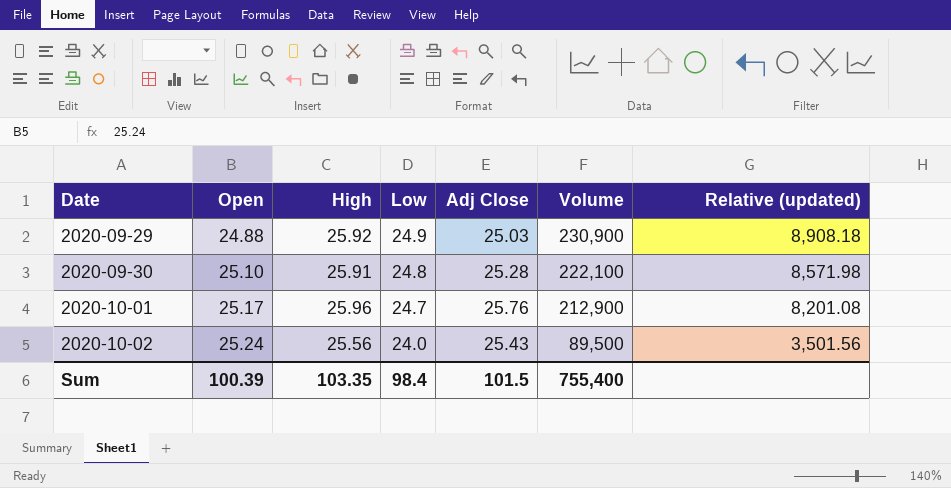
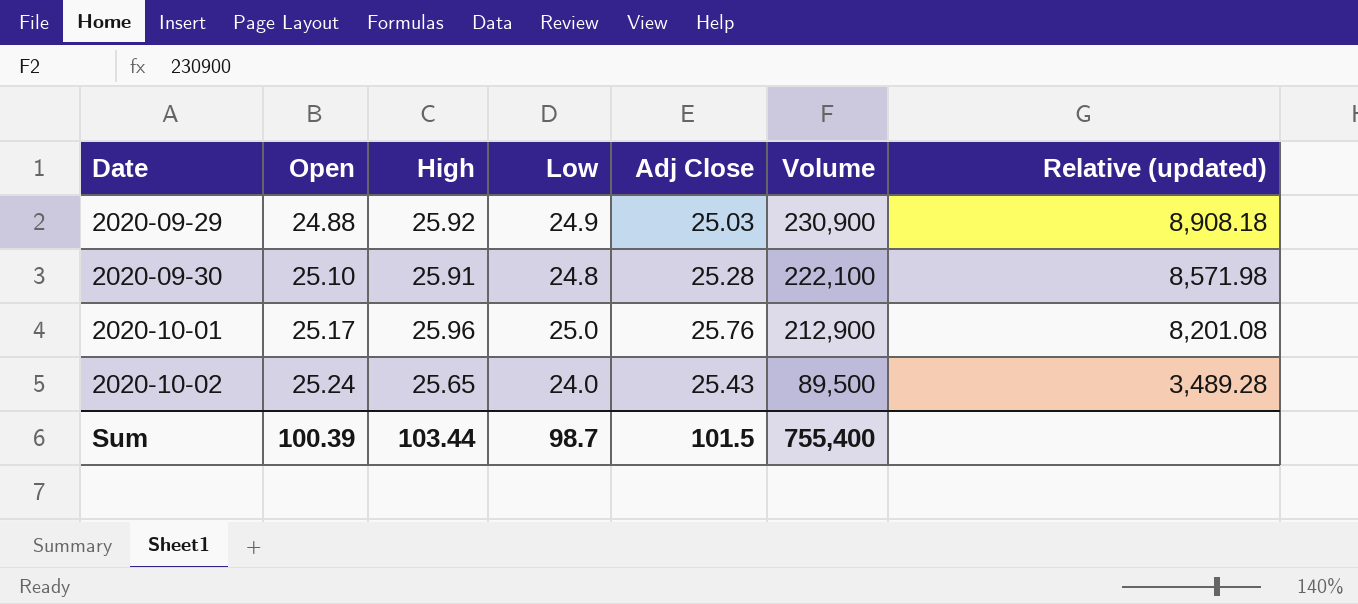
2020-10-01 | Low: 24.7 -> 25.0
2020-10-02 | High: 25.56 -> 25.65
2020-10-02 | Relative (updated): 3,501.56 -> 3,489.28
Sum | High: 103.35 -> 103.44
Sum | Low: 98.4 -> 98.7

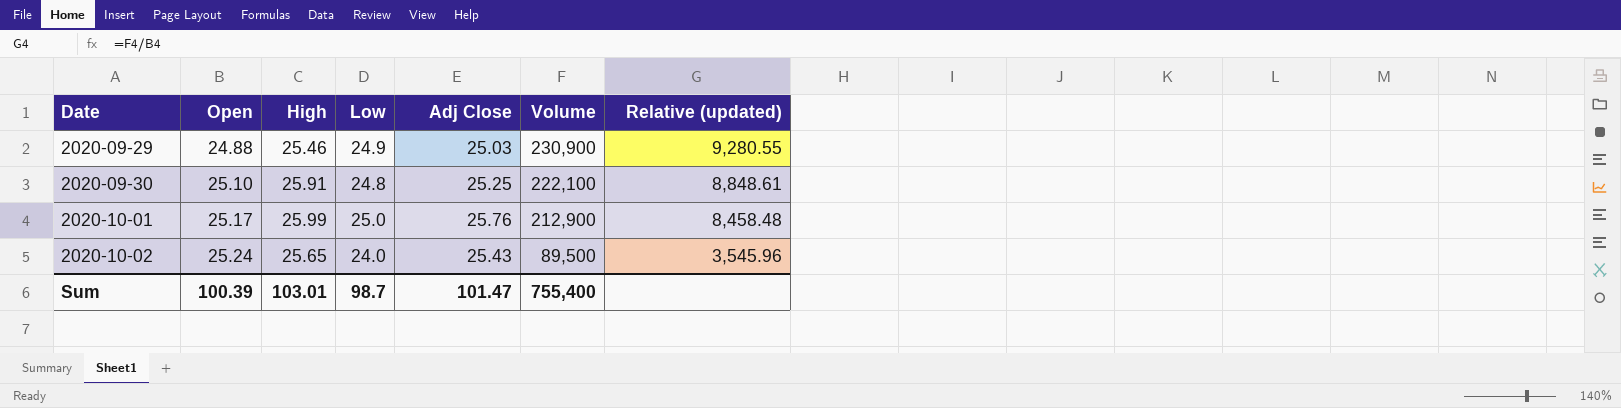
column Relative (updated) | formula: [Volume] / [High] -> [Volume] / [Open]
2020-09-29 | High: 25.92 -> 25.46
2020-09-30 | Adj Close: 25.28 -> 25.25
2020-10-01 | High: 25.96 -> 25.99
Sum | High: 103.44 -> 103.01
Sum | Adj Close: 101.5 -> 101.47

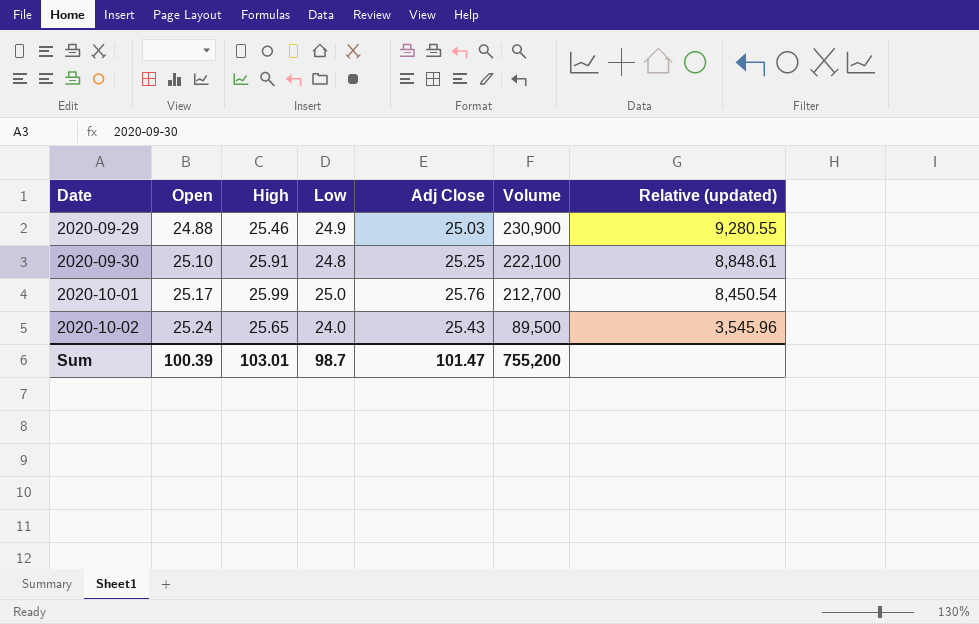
2020-10-01 | Volume: 212,900 -> 212,700
2020-10-01 | Relative (updated): 8,458.48 -> 8,450.54
Sum | Volume: 755,400 -> 755,200

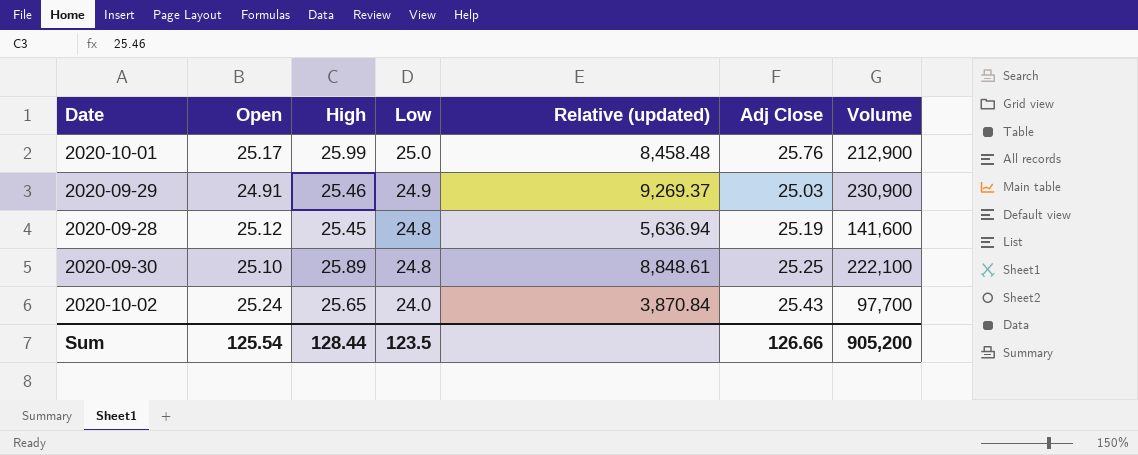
row order: Date ascending -> Low descending
column Relative (updated) | position: 7 -> 5
2020-10-01 | Relative (updated): 8,450.54 -> 8,458.48
2020-10-01 | Volume: 212,700 -> 212,900
2020-09-29 | Open: 24.88 -> 24.91
2020-09-29 | Relative (updated): 9,280.55 -> 9,269.37
row 2020-09-28: none -> 25.12 | 25.45 | 24.8 | 5,636.94 | 25.19 | 141,600
2020-09-30 | High: 25.91 -> 25.89
2020-10-02 | Relative (updated): 3,545.96 -> 3,870.84
2020-10-02 | Volume: 89,500 -> 97,700
Sum | Open: 100.39 -> 125.54
Sum | High: 103.01 -> 128.44
Sum | Low: 98.7 -> 123.5
Sum | Adj Close: 101.47 -> 126.66
Sum | Volume: 755,200 -> 905,200

